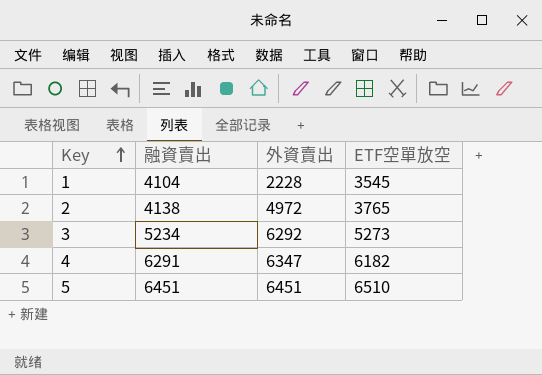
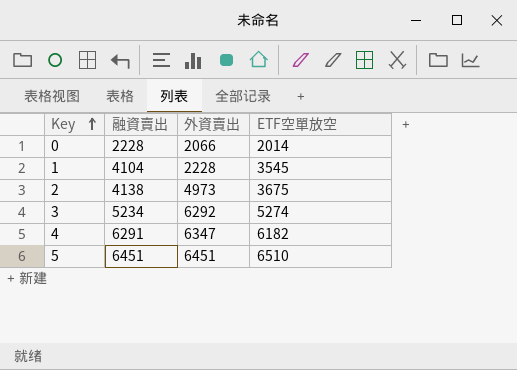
row 0: none -> 2228 | 2066 | 2014
2 | 外資賣出: 4972 -> 4973
2 | ETF空單放空: 3765 -> 3675
3 | ETF空單放空: 5273 -> 5274

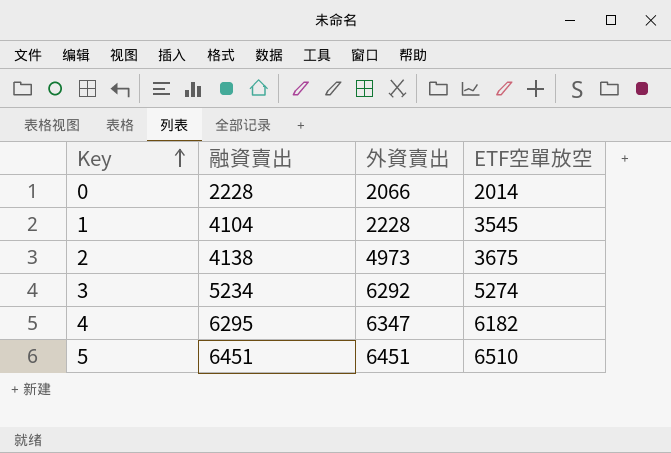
4 | 融資賣出: 6291 -> 6295

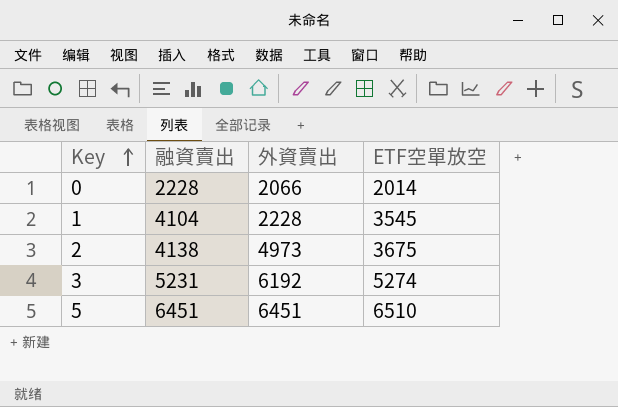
row 4: 6295 | 6347 | 6182 -> none
3 | 融資賣出: 5234 -> 5231
3 | 外資賣出: 6292 -> 6192

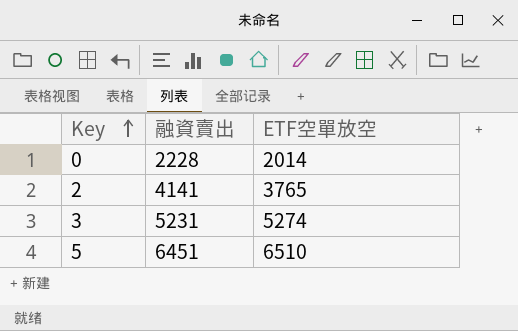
column 外資賣出 | position: 3 -> none
row 1: 4104 | 2228 | 3545 -> none
2 | 融資賣出: 4138 -> 4141
2 | ETF空單放空: 3675 -> 3765

